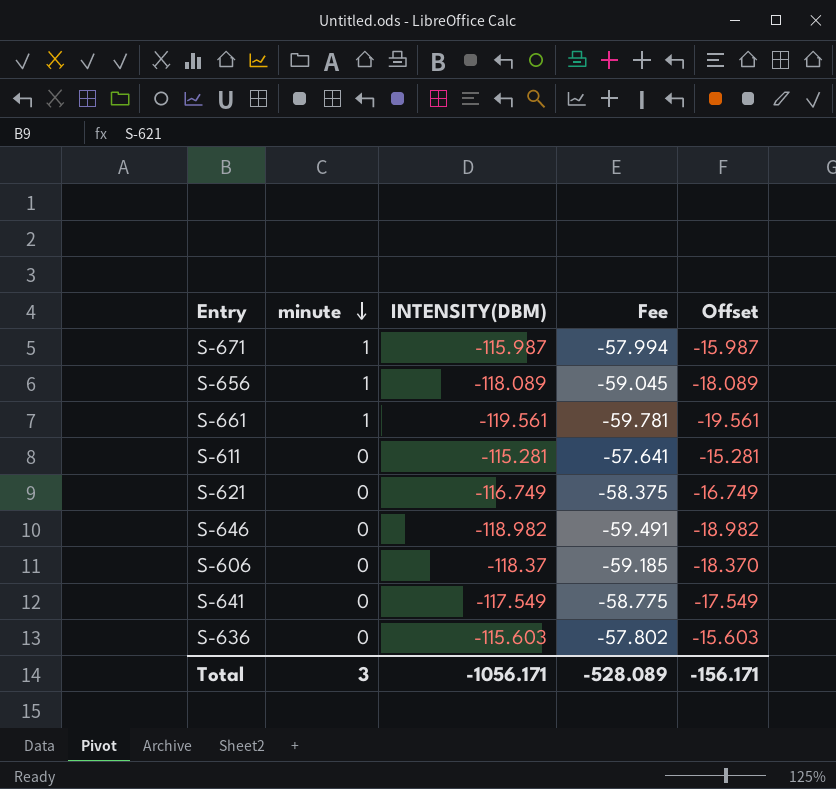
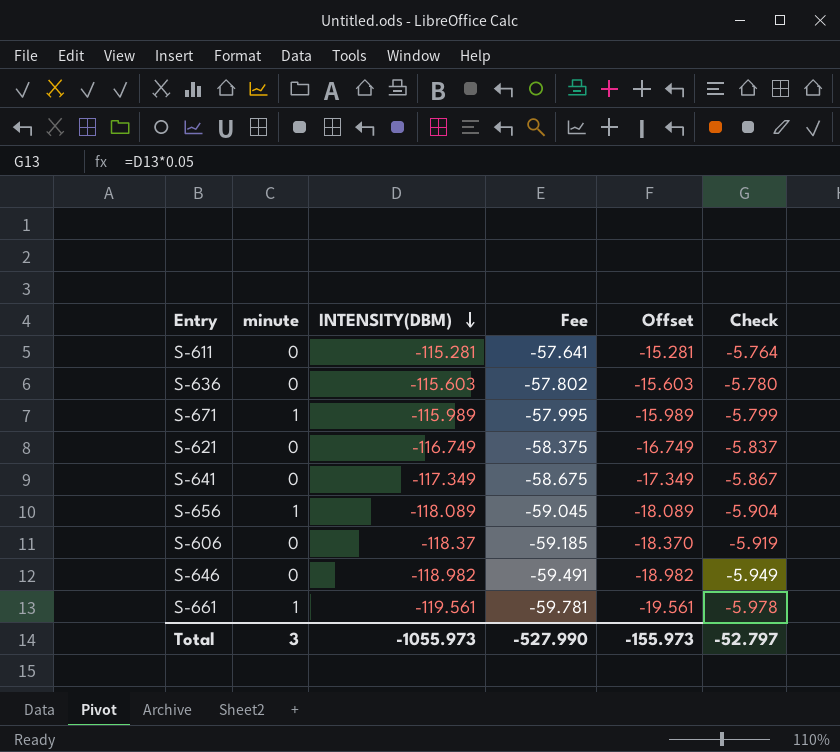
row order: minute descending -> INTENSITY(DBM) descending
column Check | formula: none -> [INTENSITY(DBM)] * 0.05
S-671 | INTENSITY(DBM): -115.987 -> -115.989
S-671 | Fee: -57.994 -> -57.995
S-671 | Offset: -15.987 -> -15.989
S-641 | INTENSITY(DBM): -117.549 -> -117.349
S-641 | Fee: -58.775 -> -58.675
S-641 | Offset: -17.549 -> -17.349
Total | INTENSITY(DBM): -1056.171 -> -1055.973
Total | Fee: -528.089 -> -527.990
Total | Offset: -156.171 -> -155.973

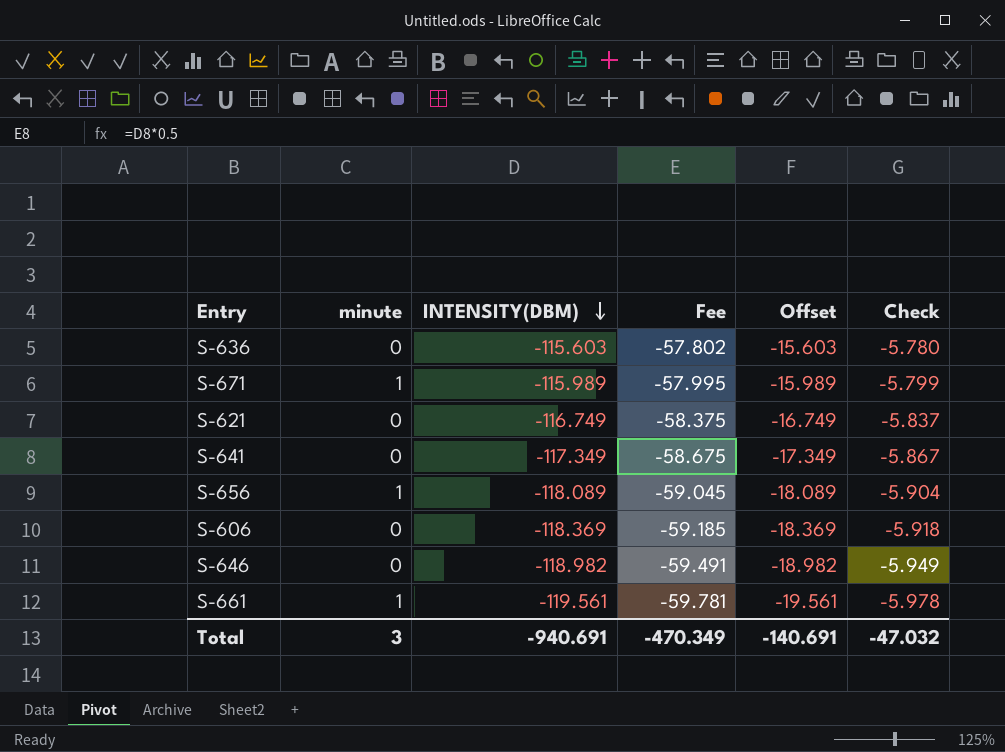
row S-611: 0 | -115.281 | -57.641 | -15.281 | -5.764 -> none
S-606 | INTENSITY(DBM): -118.37 -> -118.369
S-606 | Offset: -18.370 -> -18.369
S-606 | Check: -5.919 -> -5.918
Total | INTENSITY(DBM): -1055.973 -> -940.691
Total | Fee: -527.990 -> -470.349
Total | Offset: -155.973 -> -140.691
Total | Check: -52.797 -> -47.032

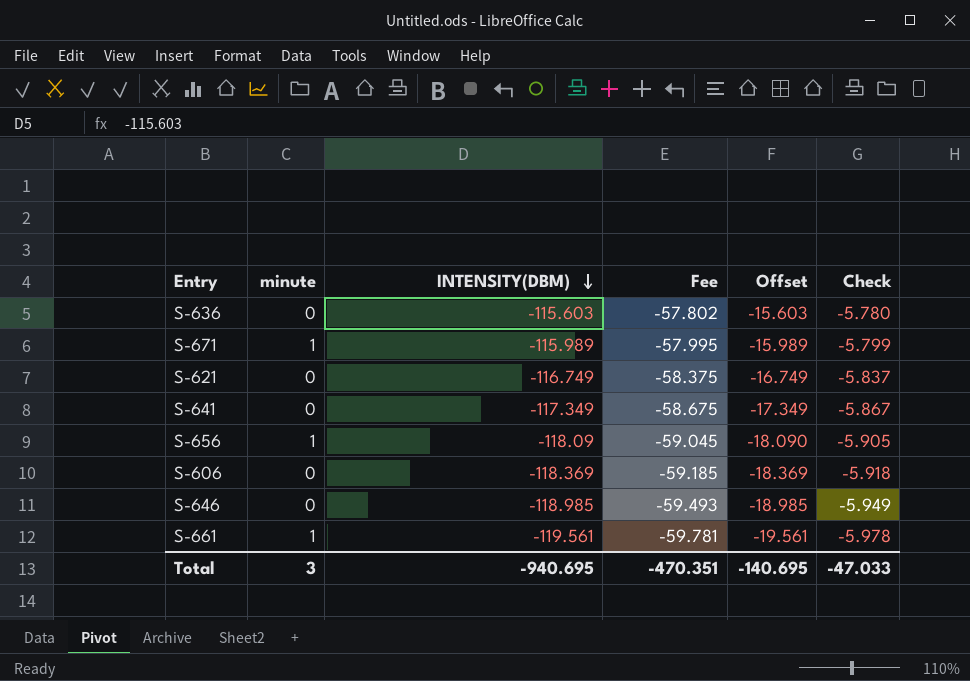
S-656 | INTENSITY(DBM): -118.089 -> -118.09
S-656 | Offset: -18.089 -> -18.090
S-656 | Check: -5.904 -> -5.905
S-646 | INTENSITY(DBM): -118.982 -> -118.985
S-646 | Fee: -59.491 -> -59.493
S-646 | Offset: -18.982 -> -18.985
Total | INTENSITY(DBM): -940.691 -> -940.695
Total | Fee: -470.349 -> -470.351
Total | Offset: -140.691 -> -140.695
Total | Check: -47.032 -> -47.033

